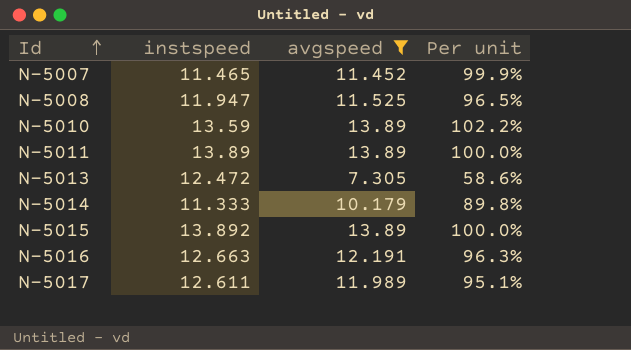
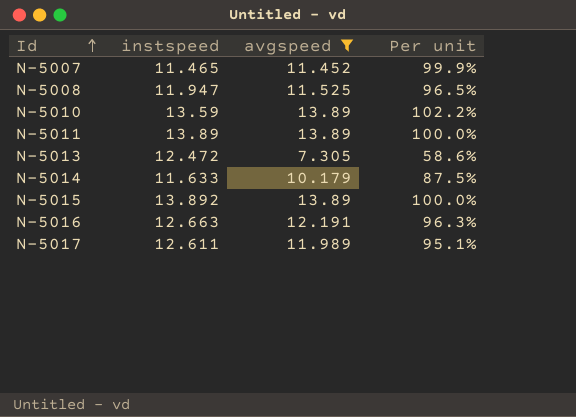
N-5014 | instspeed: 11.333 -> 11.633
N-5014 | Per unit: 89.8% -> 87.5%

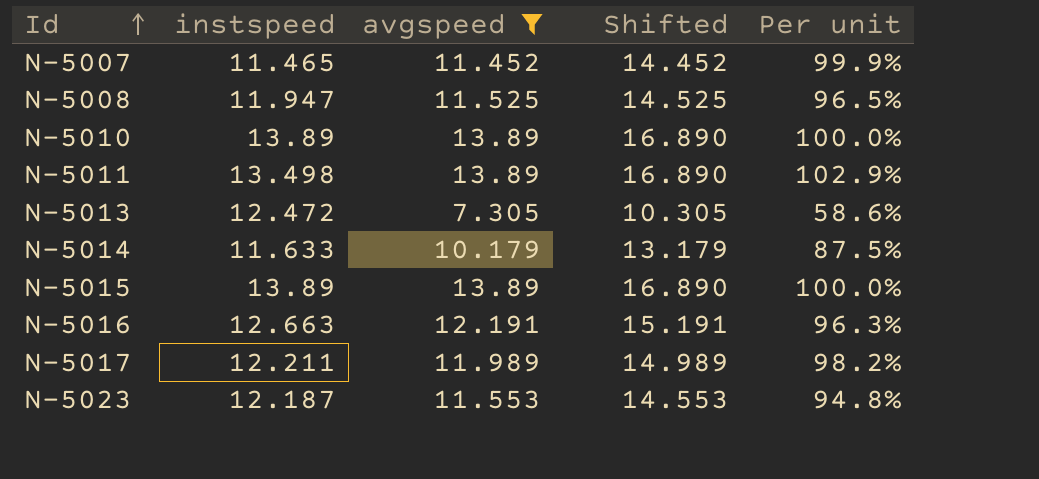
column Shifted | formula: none -> [avgspeed] + 3
N-5010 | instspeed: 13.59 -> 13.89
N-5010 | Per unit: 102.2% -> 100.0%
N-5011 | instspeed: 13.89 -> 13.498
N-5011 | Per unit: 100.0% -> 102.9%
N-5015 | instspeed: 13.892 -> 13.89
N-5017 | instspeed: 12.611 -> 12.211
N-5017 | Per unit: 95.1% -> 98.2%
row N-5023: none -> 12.187 | 11.553 | 14.553 | 94.8%

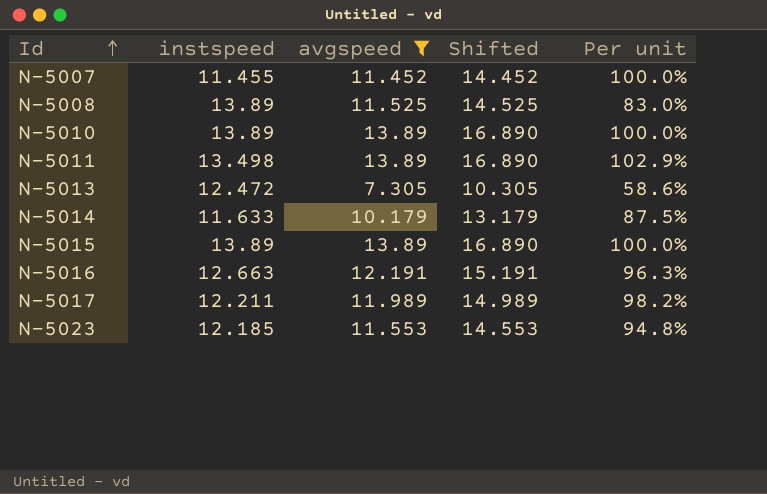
N-5007 | instspeed: 11.465 -> 11.455
N-5007 | Per unit: 99.9% -> 100.0%
N-5008 | instspeed: 11.947 -> 13.89
N-5008 | Per unit: 96.5% -> 83.0%
N-5023 | instspeed: 12.187 -> 12.185

